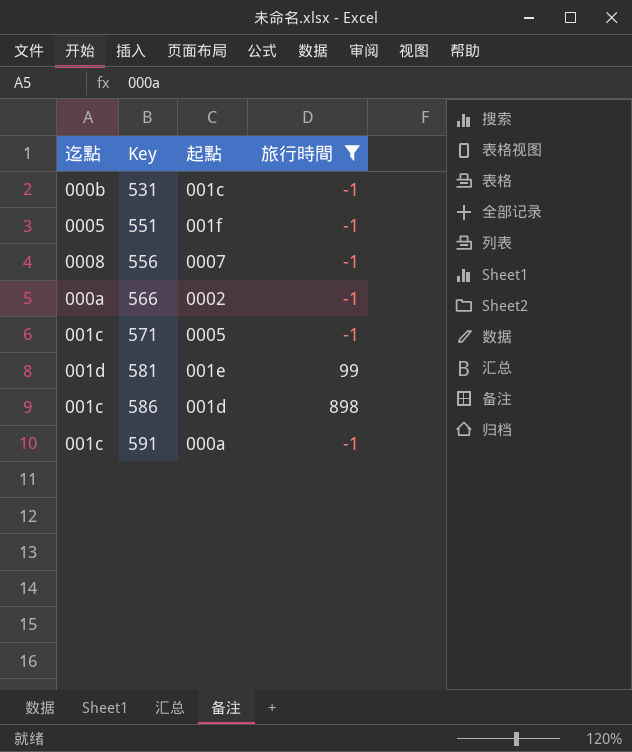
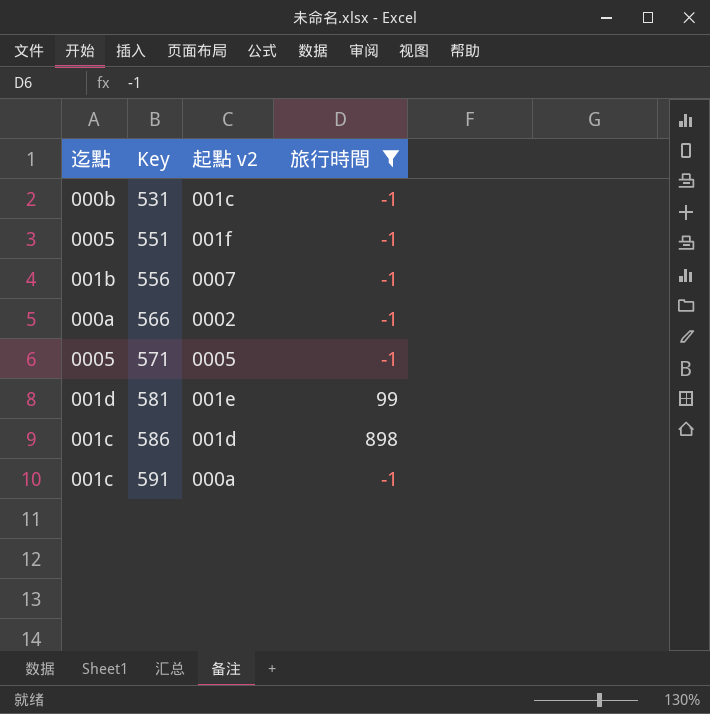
column name: 起點 -> 起點 v2
556 | 迄點: 0008 -> 001b
571 | 迄點: 001c -> 0005

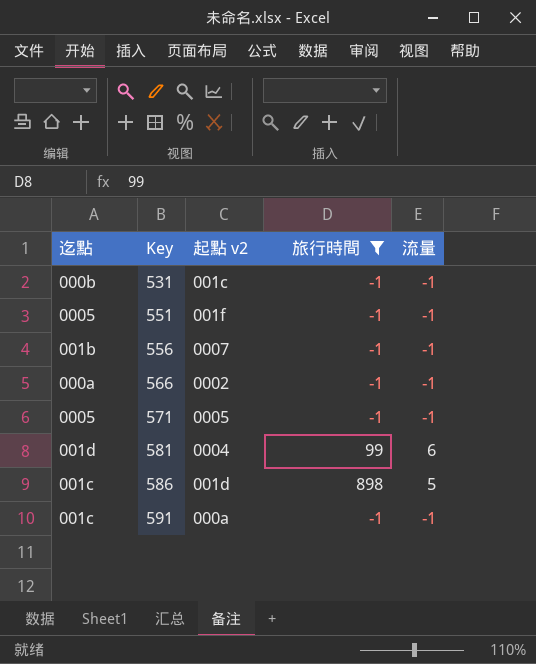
column 流量 | position: none -> 5
581 | 起點 v2: 001e -> 0004

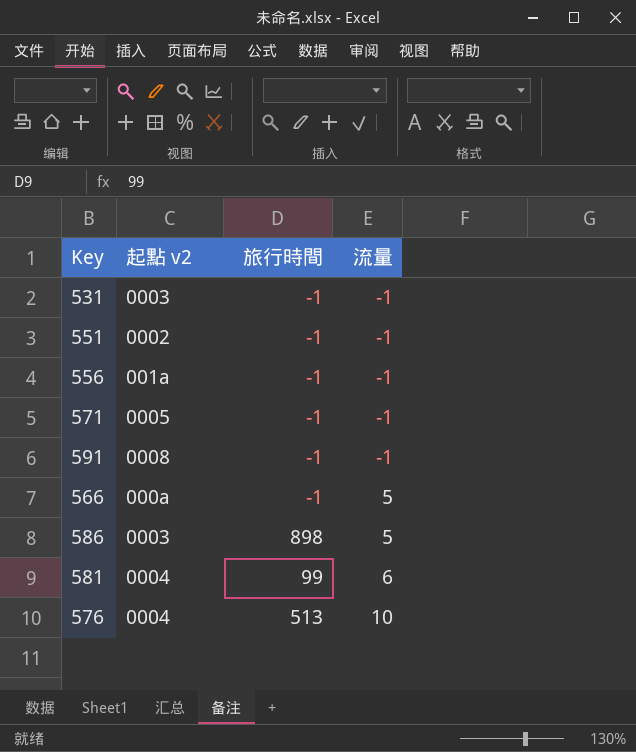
filter: 旅行時間 != 513 -> none
row order: Key ascending -> 流量 ascending
column 迄點 | position: 1 -> none
531 | 起點 v2: 001c -> 0003
551 | 起點 v2: 001f -> 0002
556 | 起點 v2: 0007 -> 001a
591 | 起點 v2: 000a -> 0008
566 | 起點 v2: 0002 -> 000a
566 | 流量: -1 -> 5
586 | 起點 v2: 001d -> 0003

